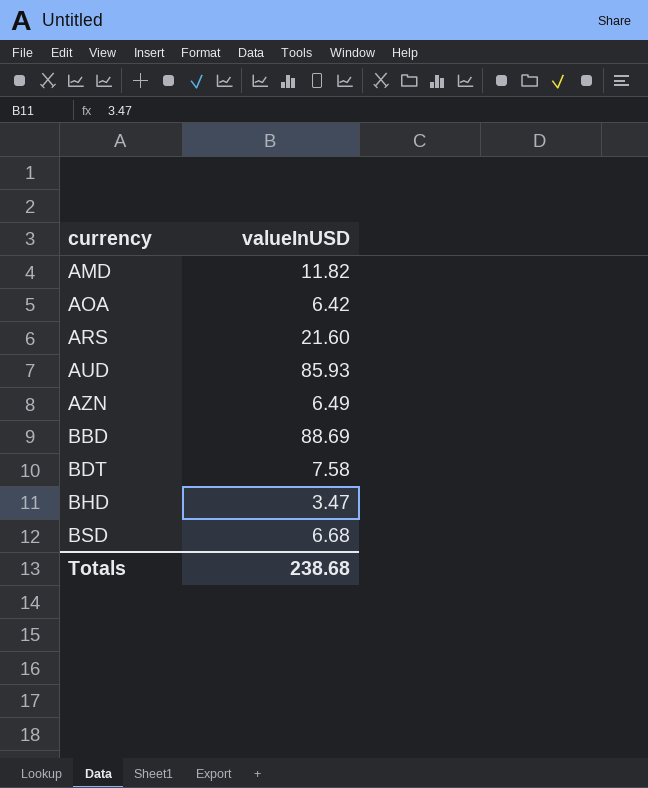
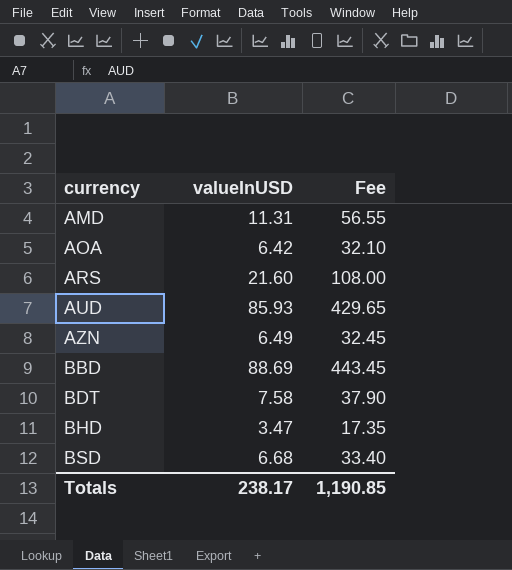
column Fee | formula: none -> [valueInUSD] * 5
AMD | valueInUSD: 11.82 -> 11.31
Totals | valueInUSD: 238.68 -> 238.17

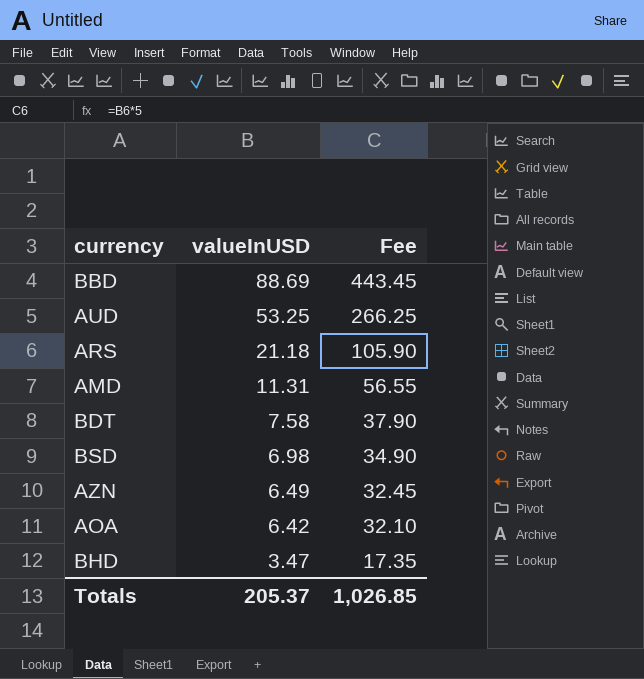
row order: currency ascending -> valueInUSD descending
AUD | valueInUSD: 85.93 -> 53.25
AUD | Fee: 429.65 -> 266.25
ARS | valueInUSD: 21.60 -> 21.18
ARS | Fee: 108.00 -> 105.90
BSD | valueInUSD: 6.68 -> 6.98
BSD | Fee: 33.40 -> 34.90
Totals | valueInUSD: 238.17 -> 205.37
Totals | Fee: 1,190.85 -> 1,026.85

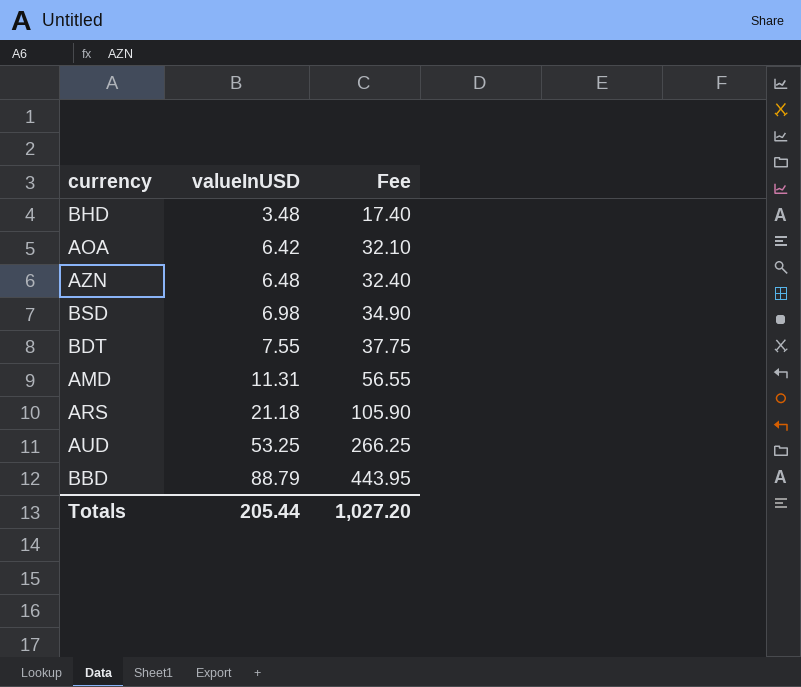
row order: valueInUSD descending -> valueInUSD ascending
BHD | valueInUSD: 3.47 -> 3.48
BHD | Fee: 17.35 -> 17.40
AZN | valueInUSD: 6.49 -> 6.48
AZN | Fee: 32.45 -> 32.40
BDT | valueInUSD: 7.58 -> 7.55
BDT | Fee: 37.90 -> 37.75
BBD | valueInUSD: 88.69 -> 88.79
BBD | Fee: 443.45 -> 443.95
Totals | valueInUSD: 205.37 -> 205.44
Totals | Fee: 1,026.85 -> 1,027.20

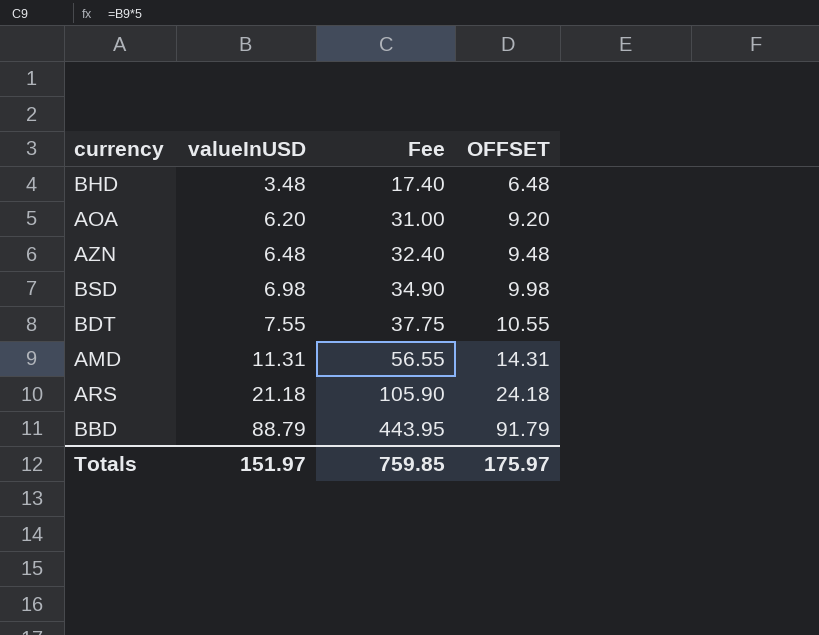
column OFFSET | formula: none -> [valueInUSD] + 3
row AUD: 53.25 | 266.25 -> none
AOA | valueInUSD: 6.42 -> 6.20
AOA | Fee: 32.10 -> 31.00
Totals | valueInUSD: 205.44 -> 151.97
Totals | Fee: 1,027.20 -> 759.85

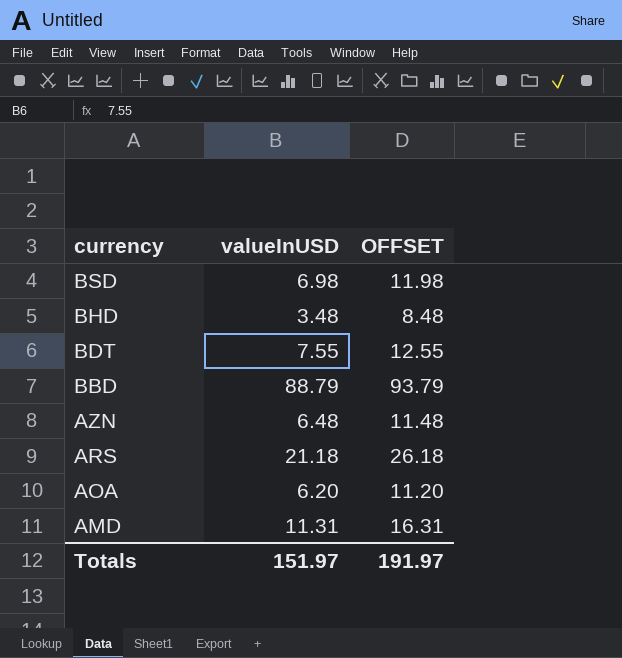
row order: valueInUSD ascending -> currency descending
column Fee | formula: [valueInUSD] * 5 -> none
column OFFSET | formula: [valueInUSD] + 3 -> [valueInUSD] + 5
Totals | OFFSET: 175.97 -> 191.97

